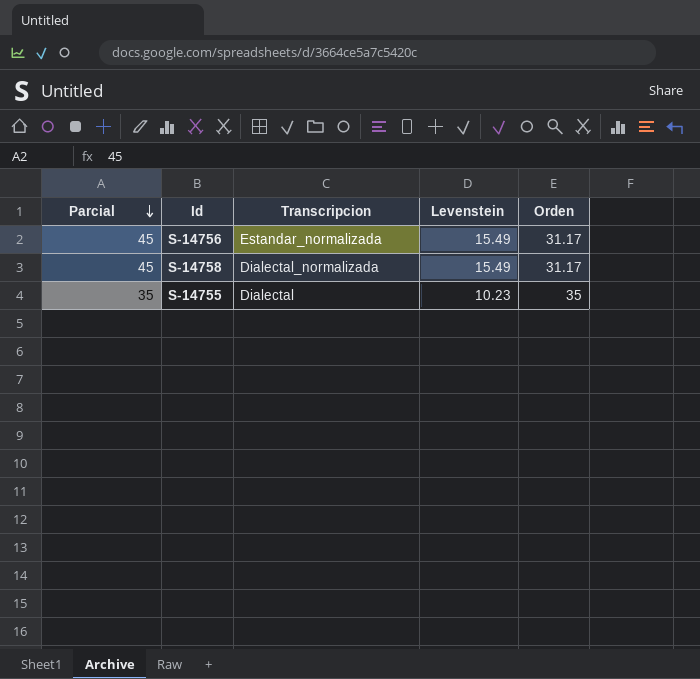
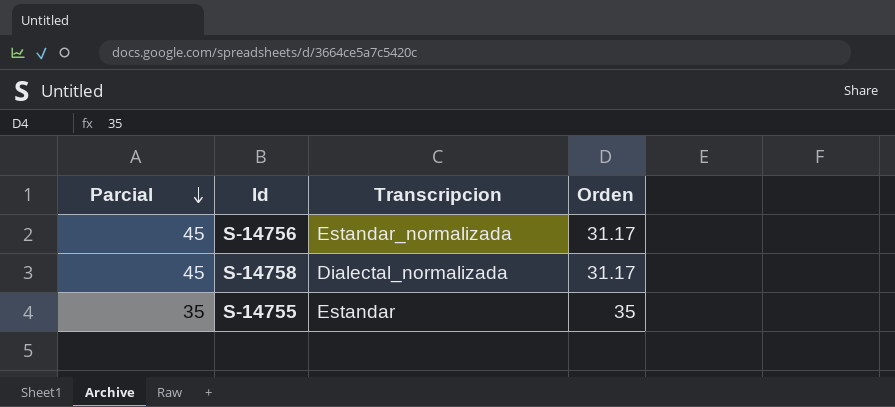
column Levenstein | position: 4 -> none
S-14755 | Transcripcion: Dialectal -> Estandar

